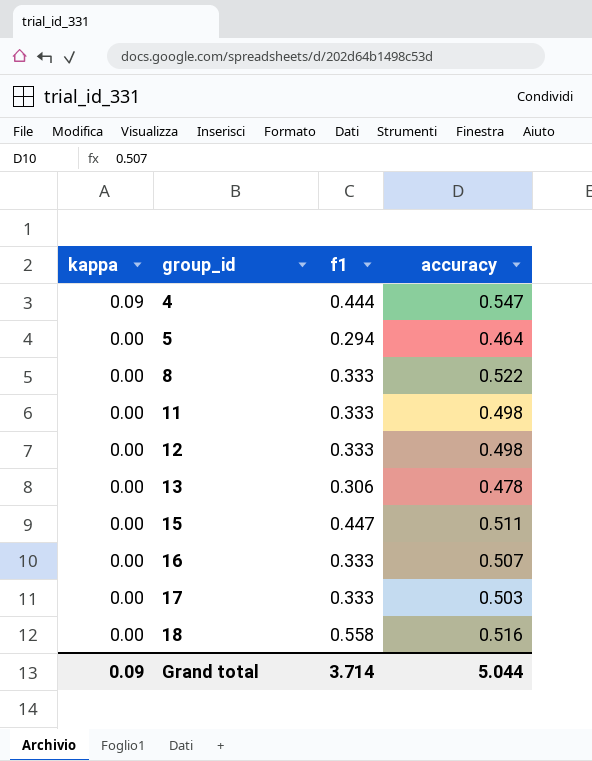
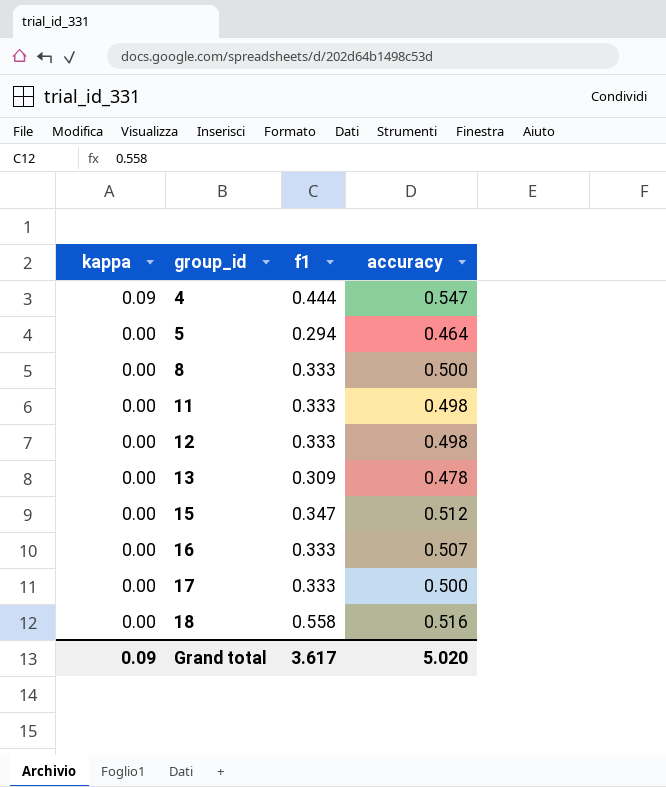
8 | accuracy: 0.522 -> 0.500
13 | f1: 0.306 -> 0.309
15 | f1: 0.447 -> 0.347
15 | accuracy: 0.511 -> 0.512
17 | accuracy: 0.503 -> 0.500
Grand total | f1: 3.714 -> 3.617
Grand total | accuracy: 5.044 -> 5.020

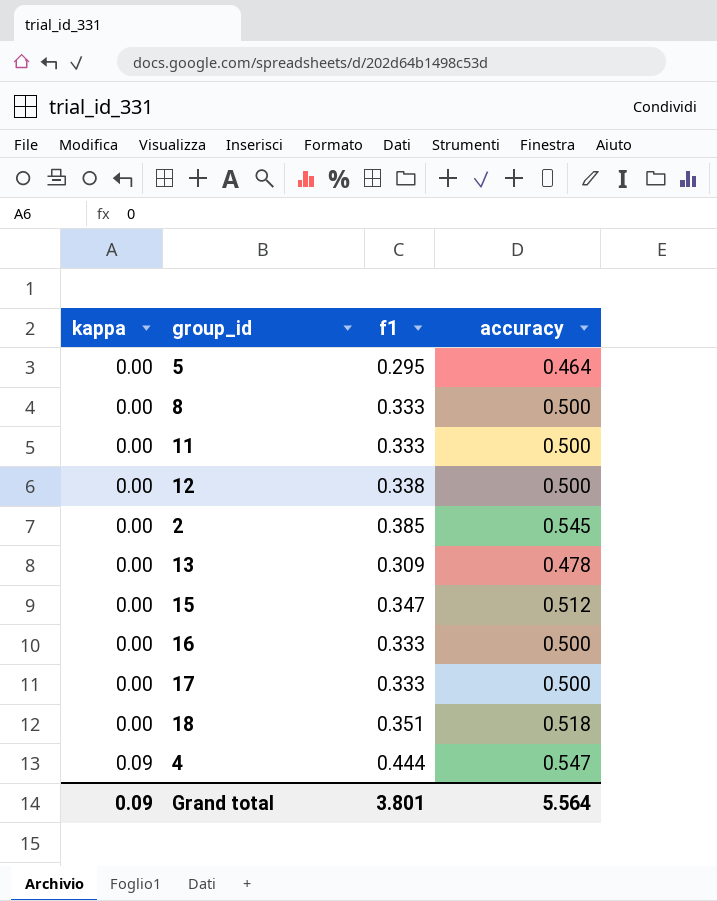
row order: kappa descending -> kappa ascending
5 | f1: 0.294 -> 0.295
11 | accuracy: 0.498 -> 0.500
12 | f1: 0.333 -> 0.338
12 | accuracy: 0.498 -> 0.500
row 2: none -> 0.00 | 0.385 | 0.545
16 | accuracy: 0.507 -> 0.500
18 | f1: 0.558 -> 0.351
18 | accuracy: 0.516 -> 0.518
Grand total | f1: 3.617 -> 3.801
Grand total | accuracy: 5.020 -> 5.564

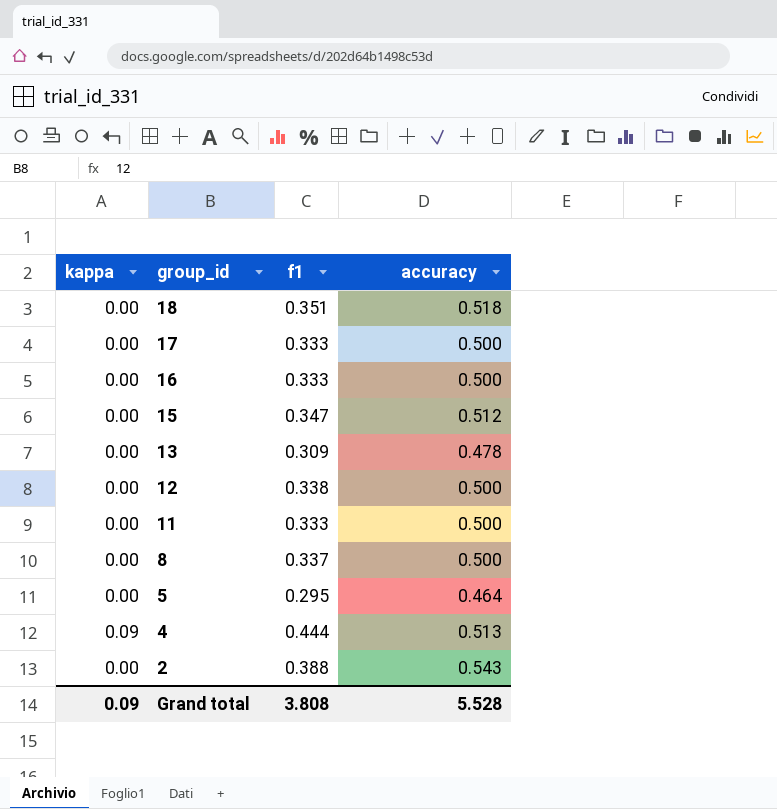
row order: kappa ascending -> group_id descending
8 | f1: 0.333 -> 0.337
4 | accuracy: 0.547 -> 0.513
2 | f1: 0.385 -> 0.388
2 | accuracy: 0.545 -> 0.543
Grand total | f1: 3.801 -> 3.808
Grand total | accuracy: 5.564 -> 5.528

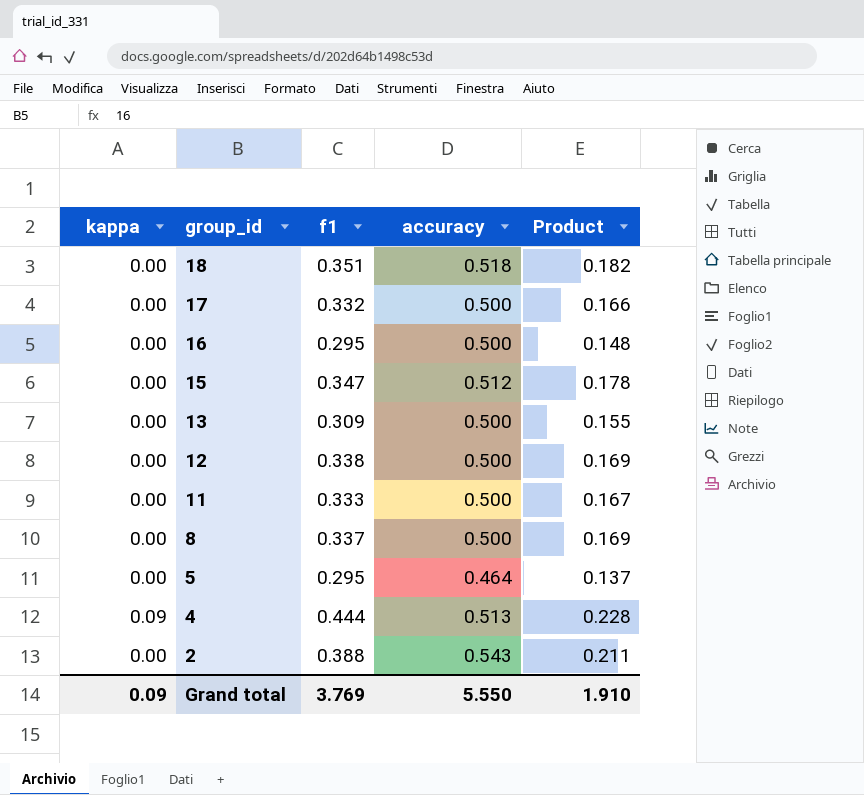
column Product | formula: none -> [f1] * [accuracy]
17 | f1: 0.333 -> 0.332
16 | f1: 0.333 -> 0.295
13 | accuracy: 0.478 -> 0.500
Grand total | f1: 3.808 -> 3.769
Grand total | accuracy: 5.528 -> 5.550

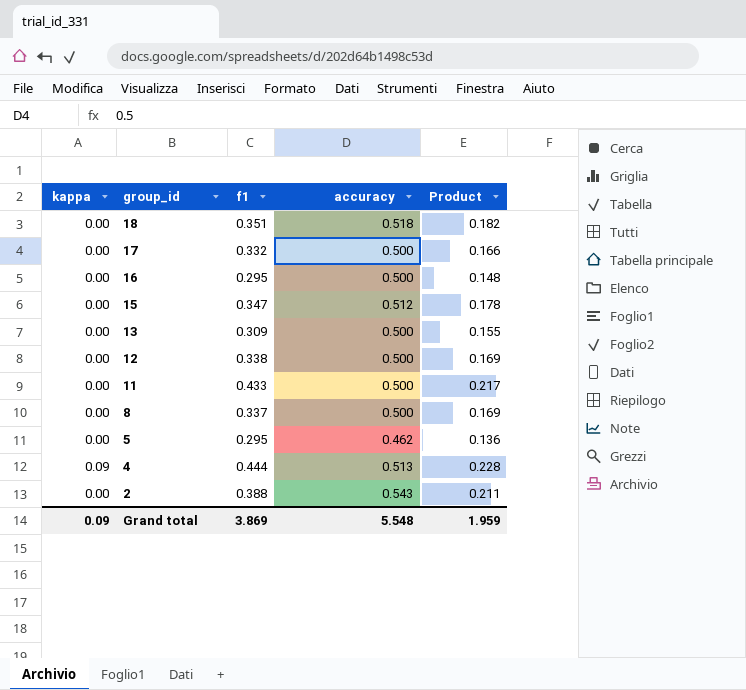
11 | f1: 0.333 -> 0.433
11 | Product: 0.167 -> 0.217
5 | accuracy: 0.464 -> 0.462
5 | Product: 0.137 -> 0.136
Grand total | f1: 3.769 -> 3.869
Grand total | accuracy: 5.550 -> 5.548
Grand total | Product: 1.910 -> 1.959

